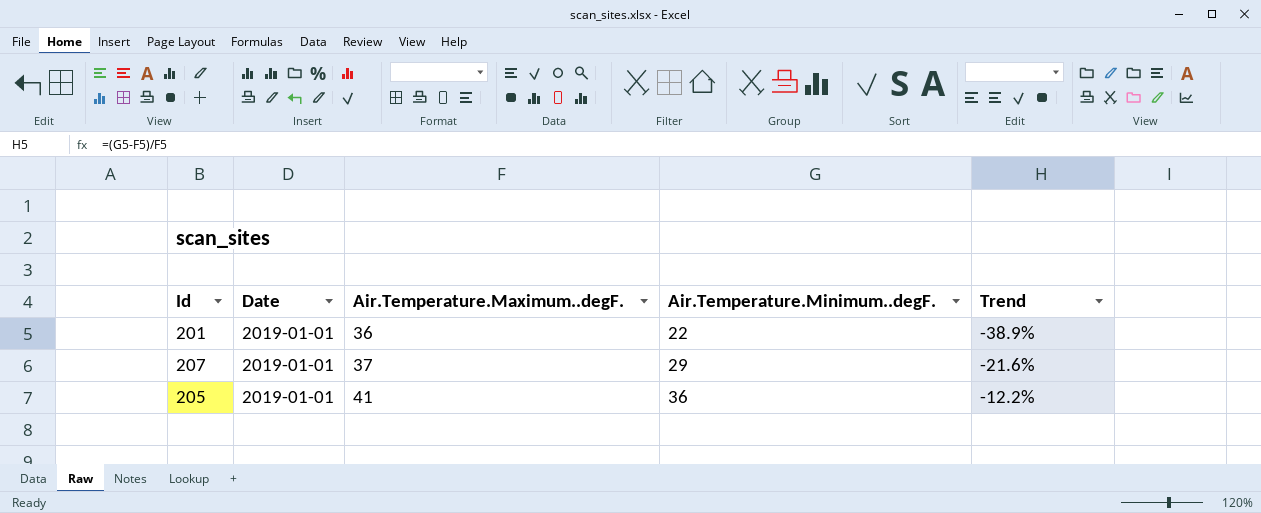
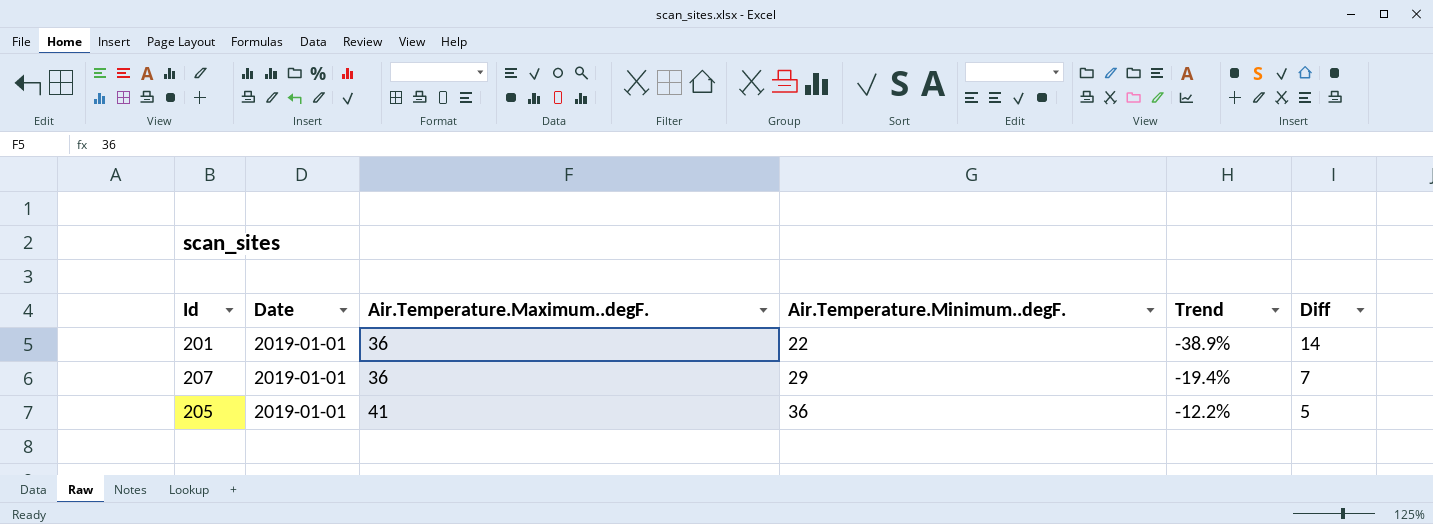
column Diff | formula: none -> [Air.Temperature.Maximum..degF.] - [Air.Temperature.Minimum..degF.]
207 | Air.Temperature.Maximum..degF.: 37 -> 36
207 | Trend: -21.6% -> -19.4%

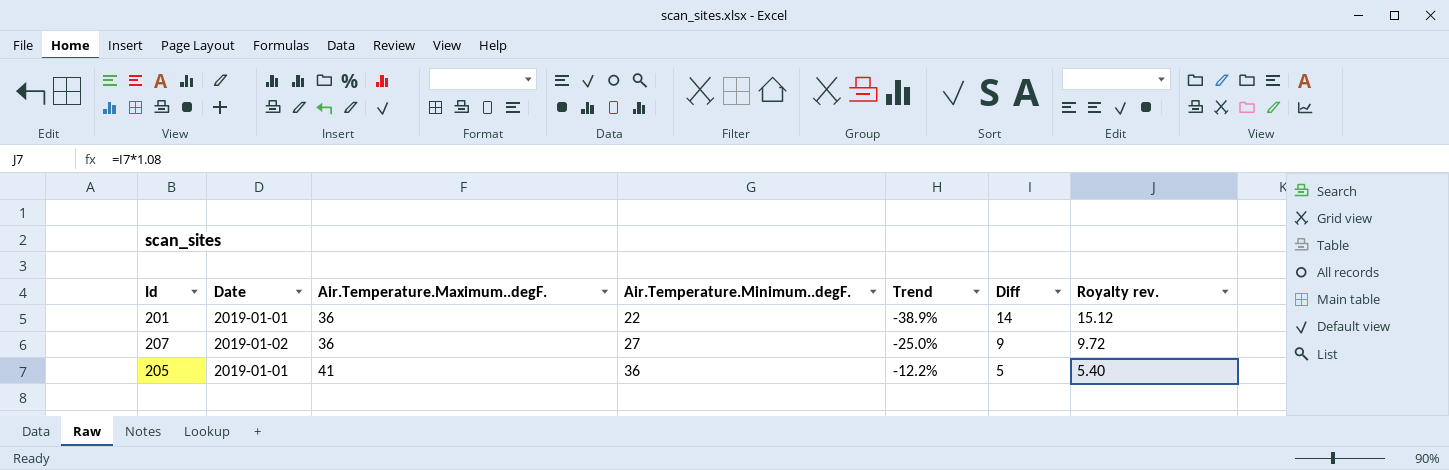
column Royalty rev. | formula: none -> [Diff] * 1.08
207 | Date: 2019-01-01 -> 2019-01-02
207 | Air.Temperature.Minimum..degF.: 29 -> 27
207 | Trend: -19.4% -> -25.0%
207 | Diff: 7 -> 9

